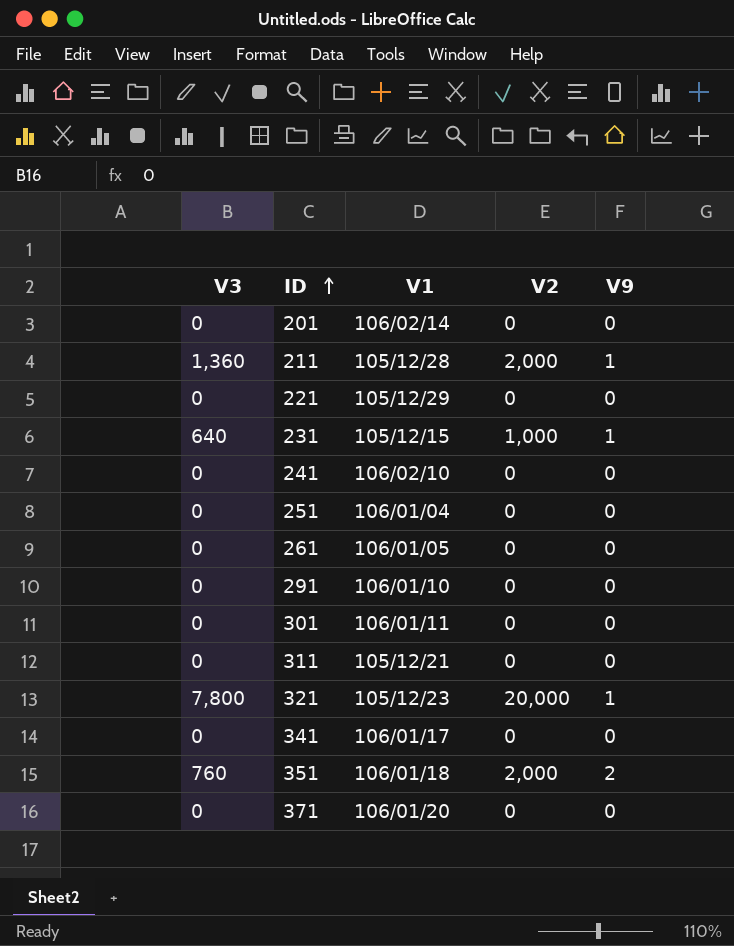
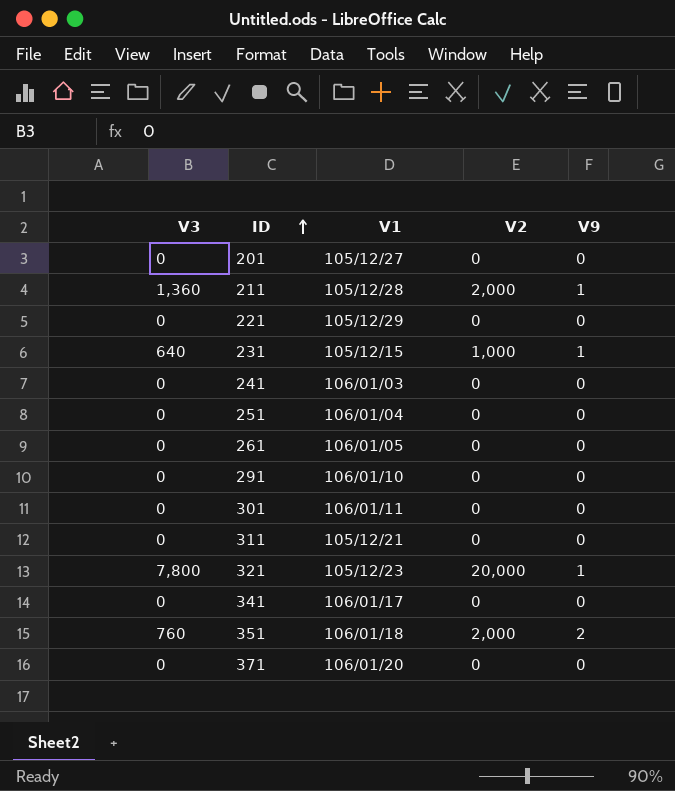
201 | V1: 106/02/14 -> 105/12/27
241 | V1: 106/02/10 -> 106/01/03

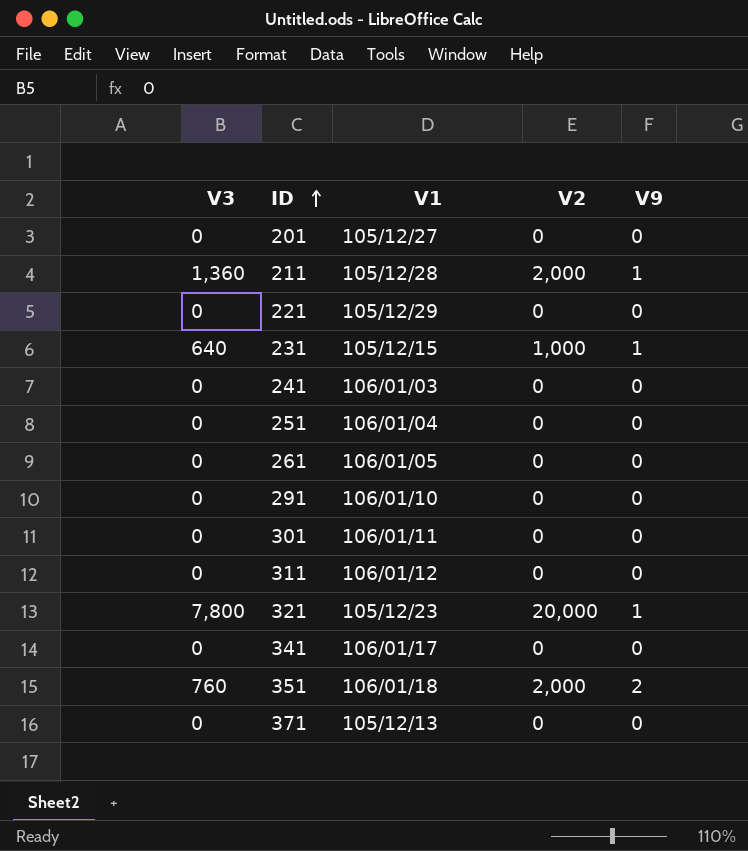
311 | V1: 105/12/21 -> 106/01/12
371 | V1: 106/01/20 -> 105/12/13

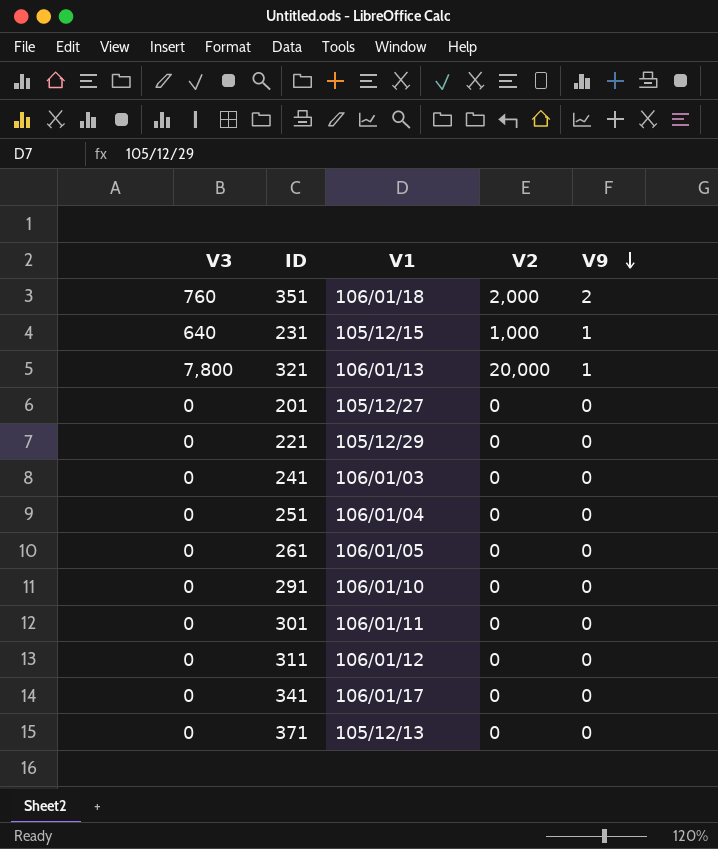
row order: ID ascending -> V9 descending
row 211: 1,360 | 105/12/28 | 2,000 | 1 -> none
321 | V1: 105/12/23 -> 106/01/13

